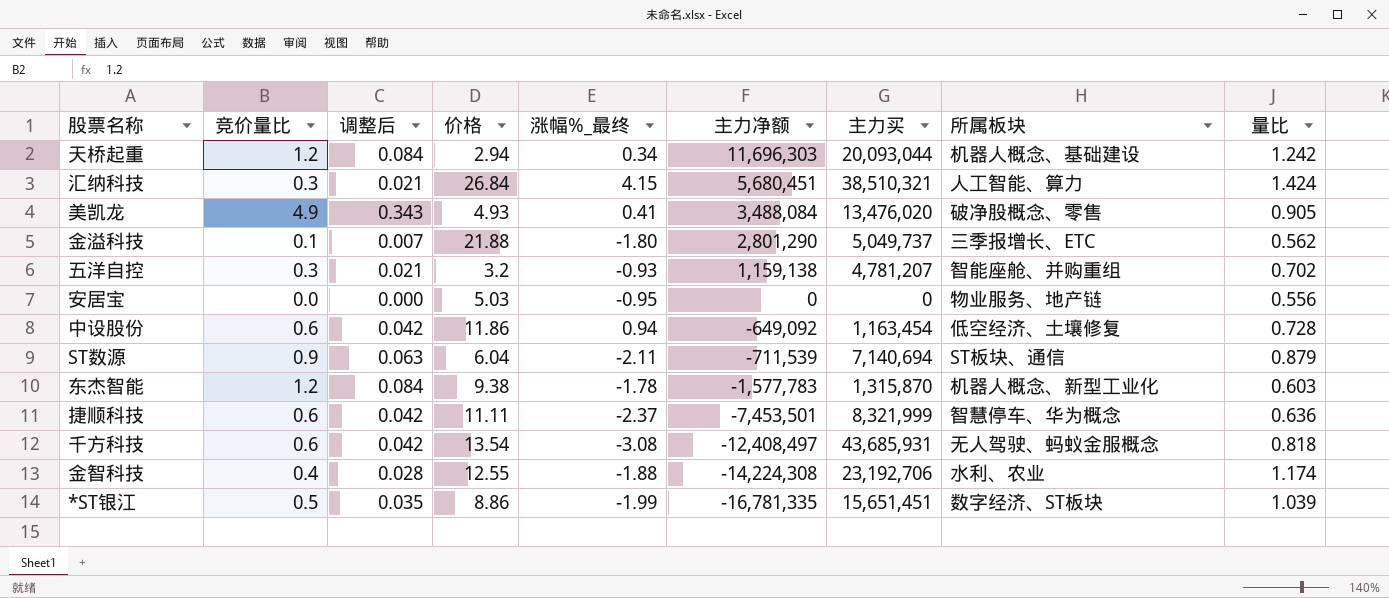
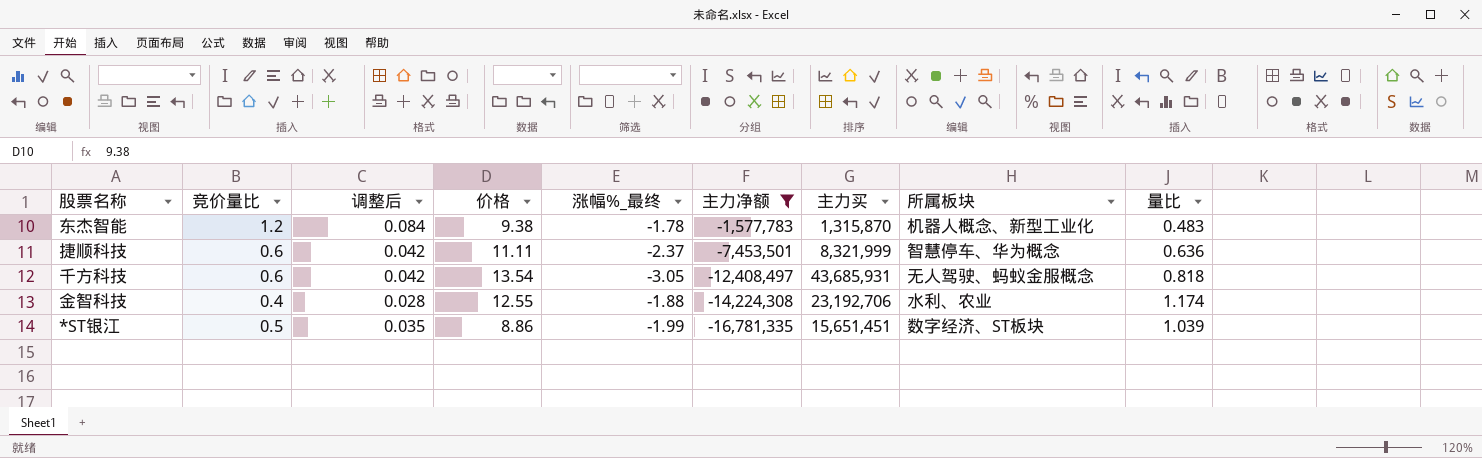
filter: none -> 主力净额 <= -1,577,783
东杰智能 | 量比: 0.603 -> 0.483
千方科技 | 涨幅%_最终: -3.08 -> -3.05

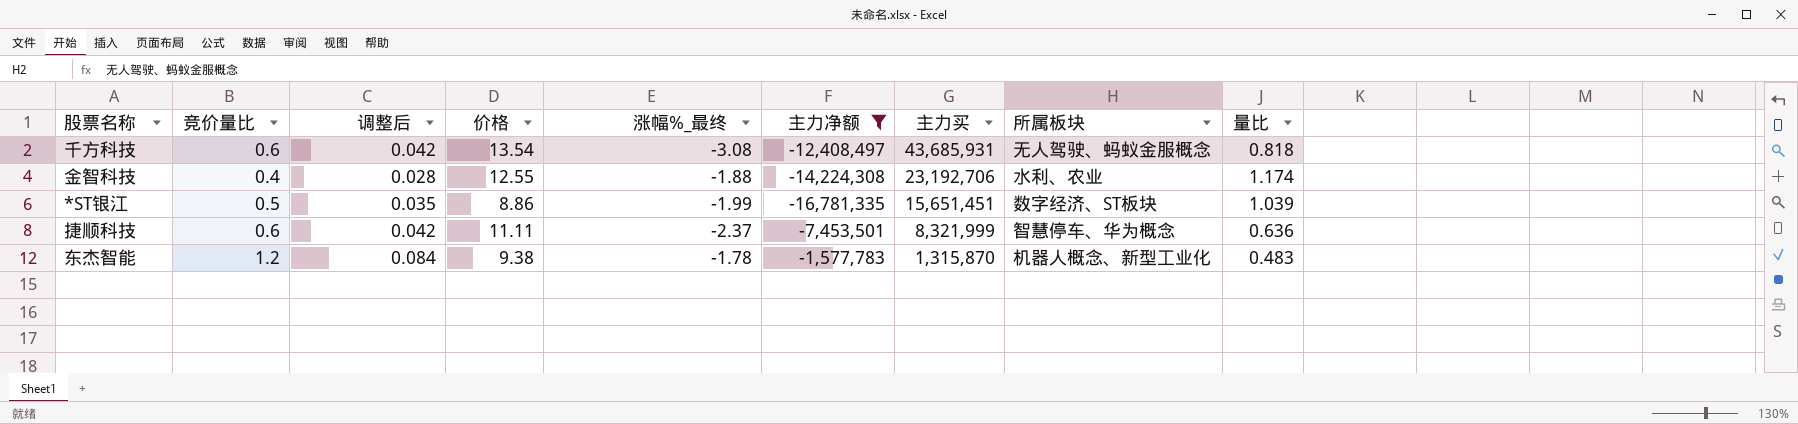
row order: 主力净额 descending -> 主力买 descending
千方科技 | 涨幅%_最终: -3.05 -> -3.08

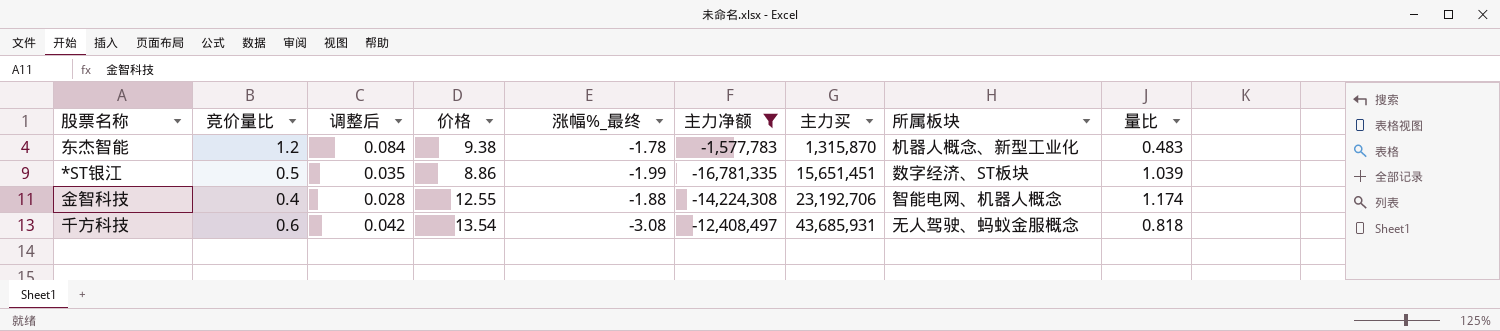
row order: 主力买 descending -> 主力买 ascending
row 捷顺科技: 0.6 | 0.042 | 11.11 | -2.37 | -7,453,501 | 8,321,999 | 智慧停车、华为概念 | 0.636 -> none
金智科技 | 所属板块: 水利、农业 -> 智能电网、机器人概念

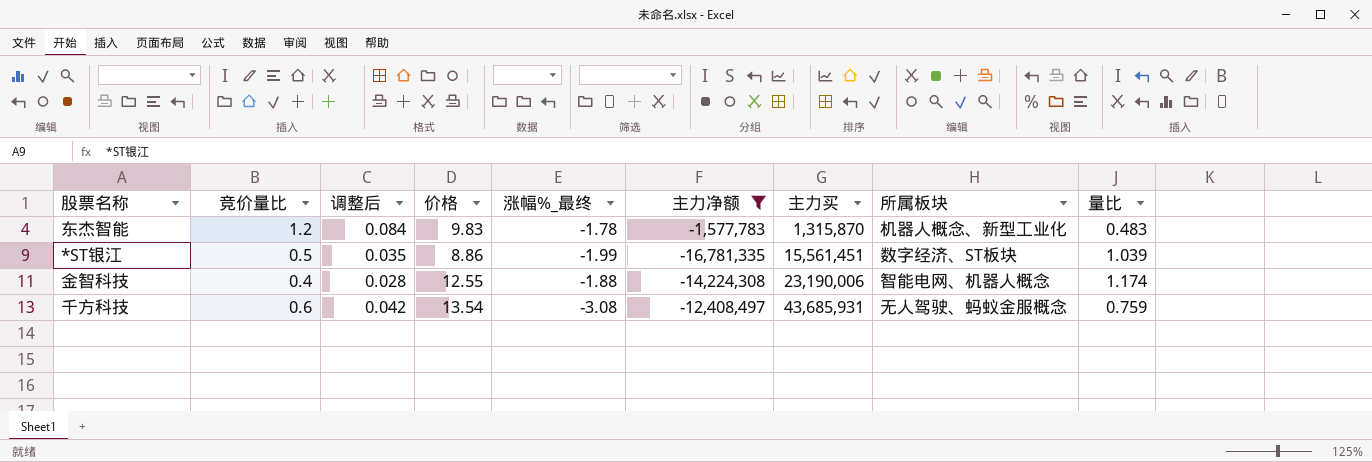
东杰智能 | 价格: 9.38 -> 9.83
*ST银江 | 主力买: 15,651,451 -> 15,561,451
金智科技 | 主力买: 23,192,706 -> 23,190,006
千方科技 | 量比: 0.818 -> 0.759

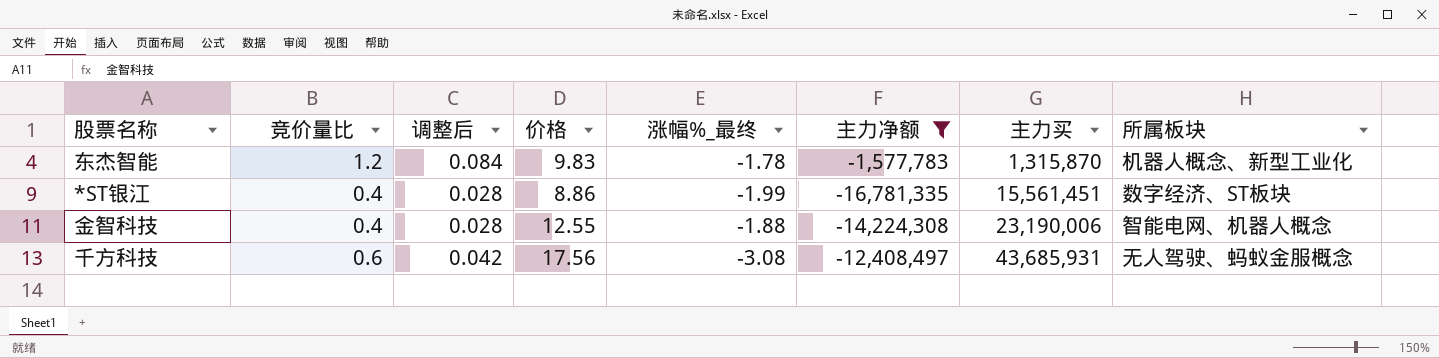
column 量比 | position: 9 -> none
*ST银江 | 竞价量比: 0.5 -> 0.4
*ST银江 | 调整后: 0.035 -> 0.028
千方科技 | 价格: 13.54 -> 17.56

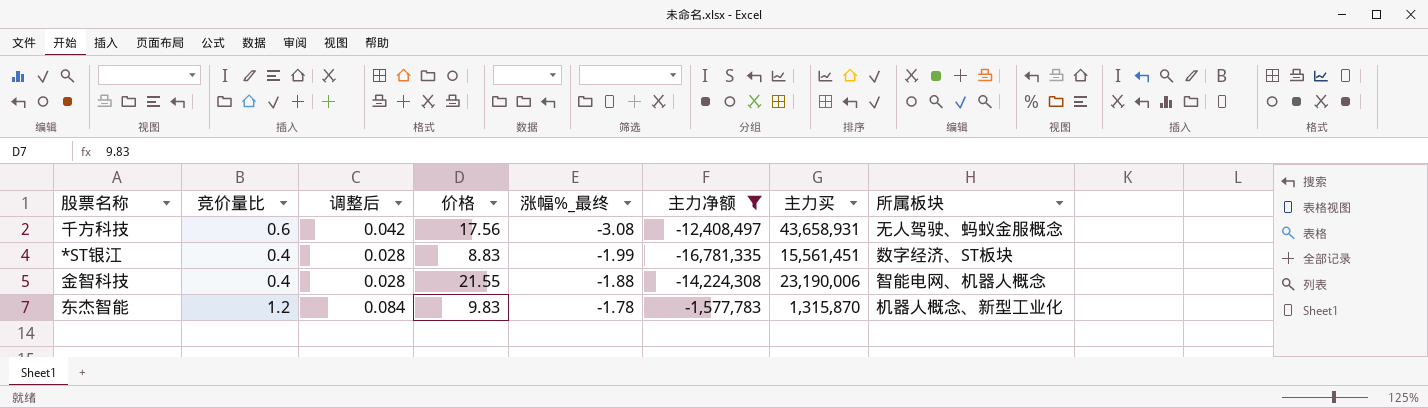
row order: 主力买 ascending -> 涨幅%_最终 ascending
千方科技 | 主力买: 43,685,931 -> 43,658,931
*ST银江 | 价格: 8.86 -> 8.83
金智科技 | 价格: 12.55 -> 21.55

